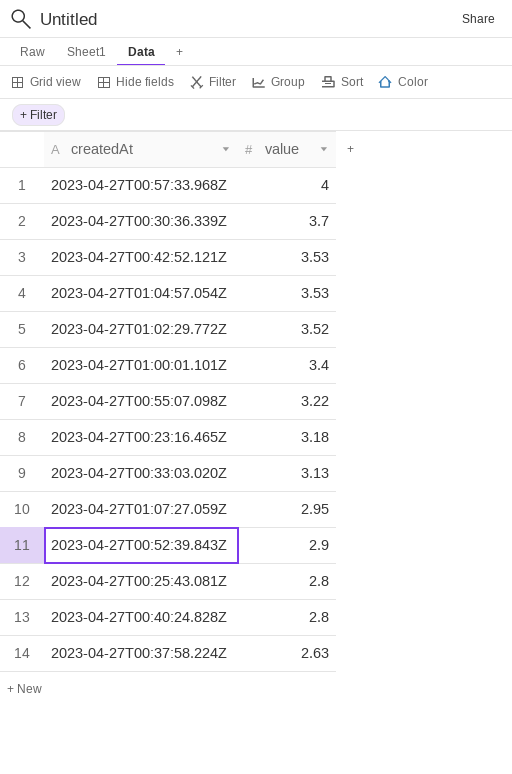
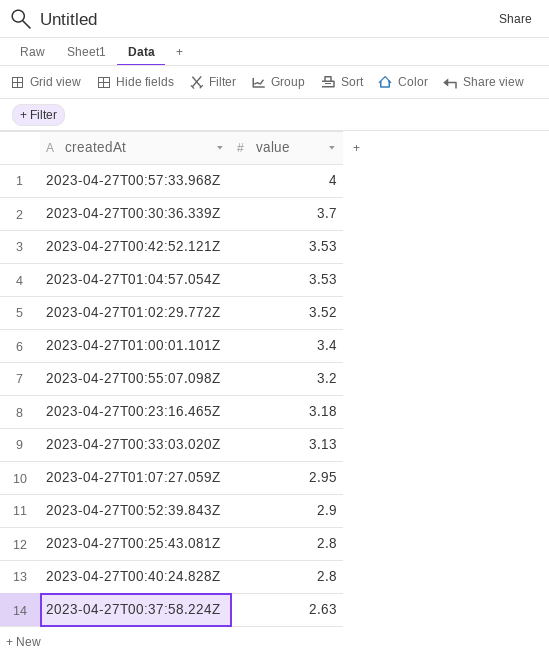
2023-04-27T00:55:07.098Z | value: 3.22 -> 3.2

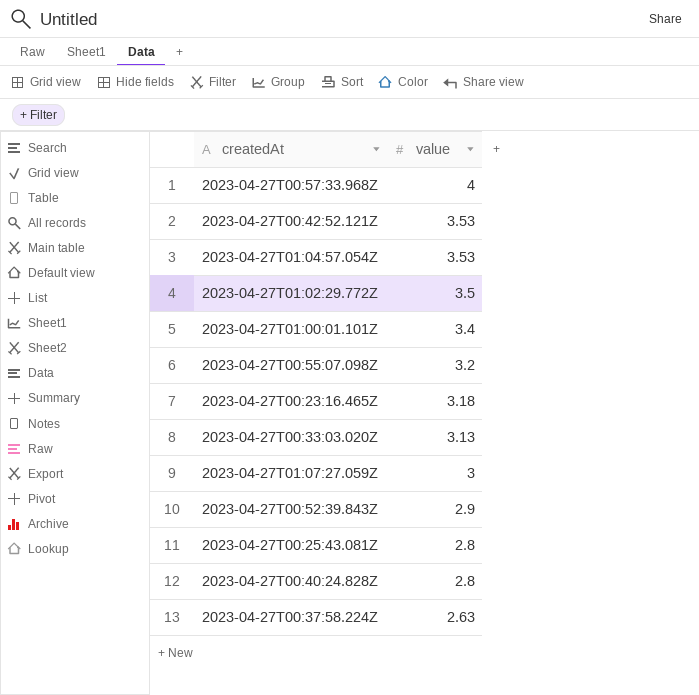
row 2023-04-27T00:30:36.339Z: 3.7 -> none
2023-04-27T01:02:29.772Z | value: 3.52 -> 3.5
2023-04-27T01:07:27.059Z | value: 2.95 -> 3

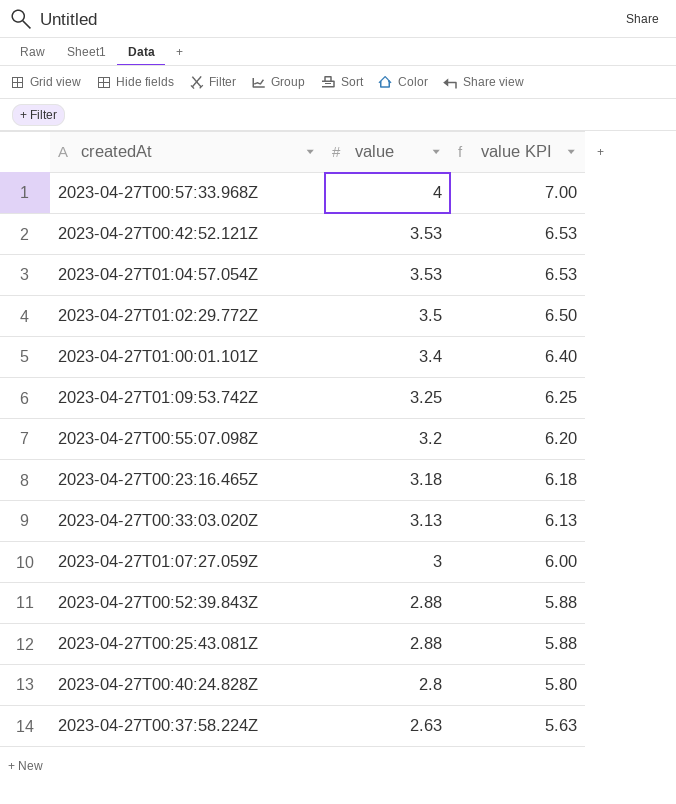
column value KPI | formula: none -> [value] + 3
row 2023-04-27T01:09:53.742Z: none -> 3.25 | 6.25
2023-04-27T00:52:39.843Z | value: 2.9 -> 2.88
2023-04-27T00:25:43.081Z | value: 2.8 -> 2.88

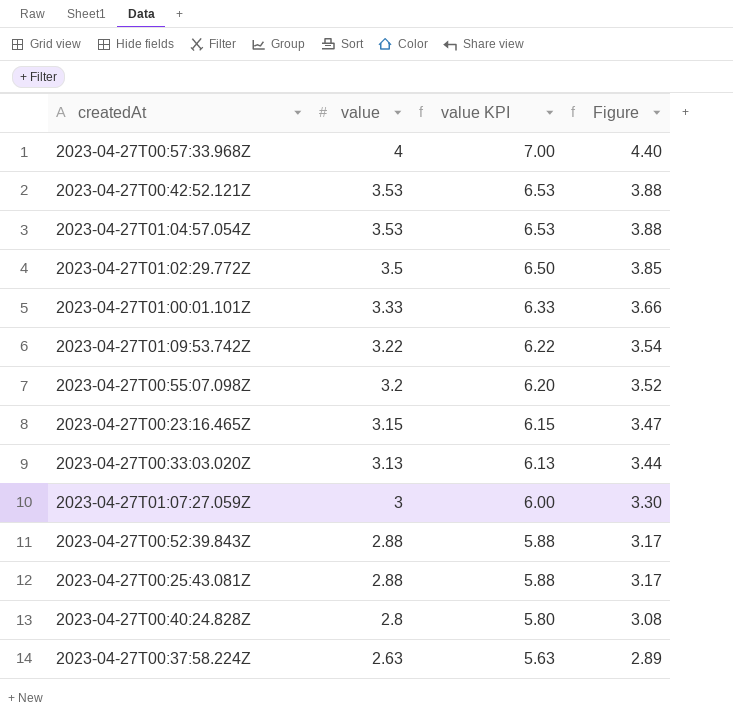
column Figure | formula: none -> [value] * 1.1
2023-04-27T01:00:01.101Z | value: 3.4 -> 3.33
2023-04-27T01:00:01.101Z | value KPI: 6.40 -> 6.33
2023-04-27T01:09:53.742Z | value: 3.25 -> 3.22
2023-04-27T01:09:53.742Z | value KPI: 6.25 -> 6.22
2023-04-27T00:23:16.465Z | value: 3.18 -> 3.15
2023-04-27T00:23:16.465Z | value KPI: 6.18 -> 6.15

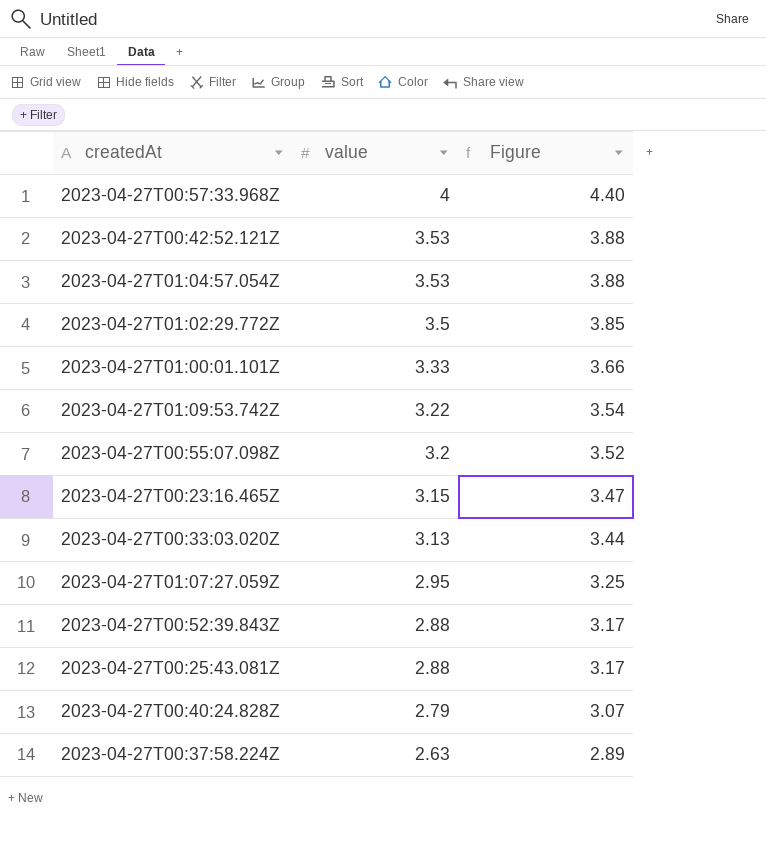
column value KPI | formula: [value] + 3 -> none
2023-04-27T01:07:27.059Z | value: 3 -> 2.95
2023-04-27T01:07:27.059Z | Figure: 3.30 -> 3.25
2023-04-27T00:40:24.828Z | value: 2.8 -> 2.79
2023-04-27T00:40:24.828Z | Figure: 3.08 -> 3.07

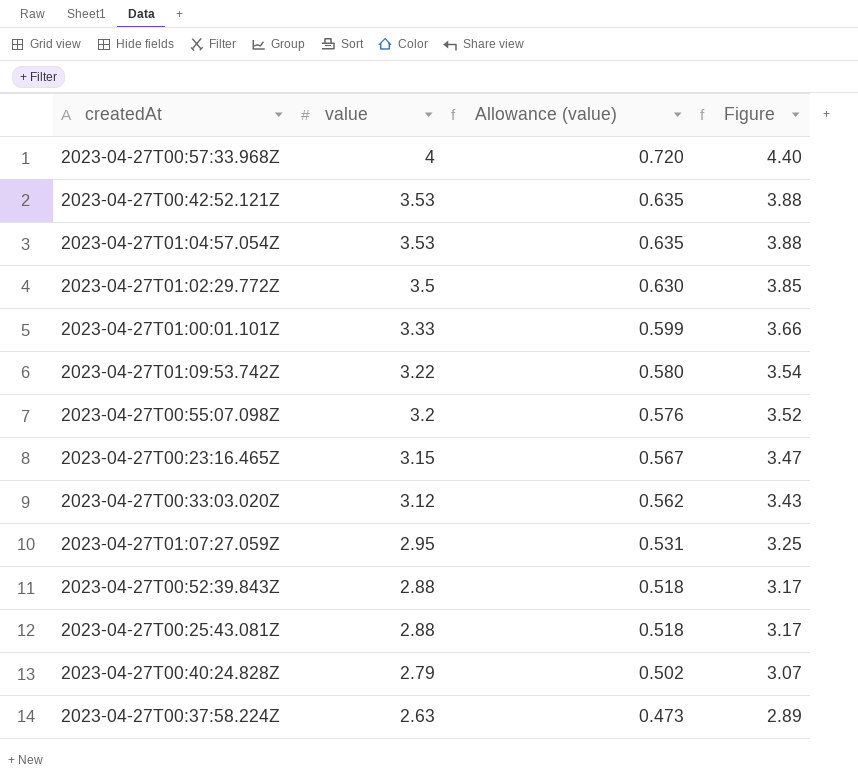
column Allowance (value) | formula: none -> [value] * 0.18
2023-04-27T00:33:03.020Z | value: 3.13 -> 3.12
2023-04-27T00:33:03.020Z | Figure: 3.44 -> 3.43

